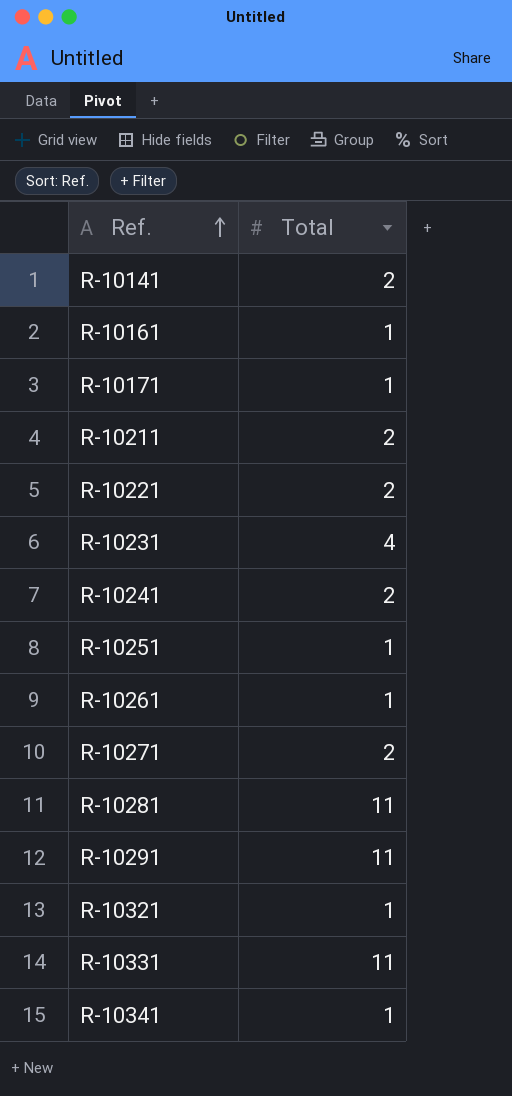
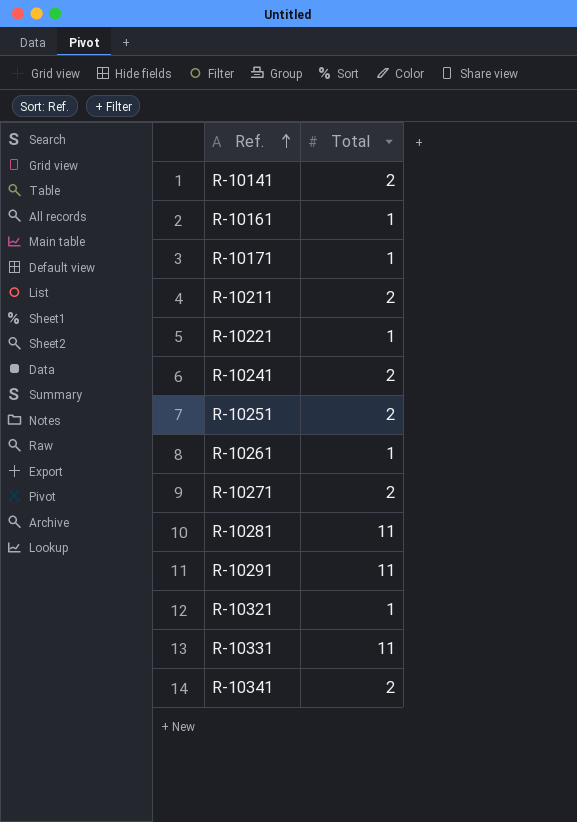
row R-10231: 4 -> none
R-10221 | Total: 2 -> 1
R-10251 | Total: 1 -> 2
R-10341 | Total: 1 -> 2

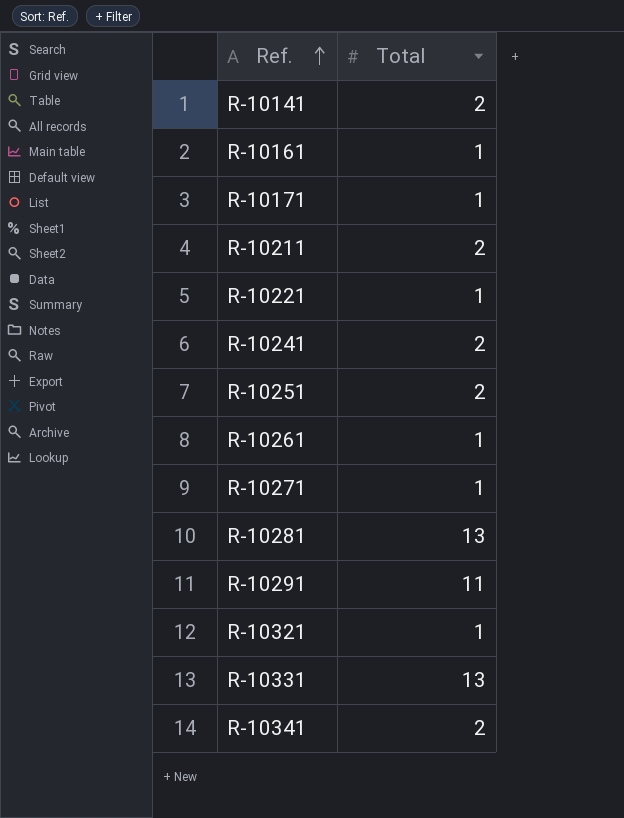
R-10271 | Total: 2 -> 1
R-10281 | Total: 11 -> 13
R-10331 | Total: 11 -> 13

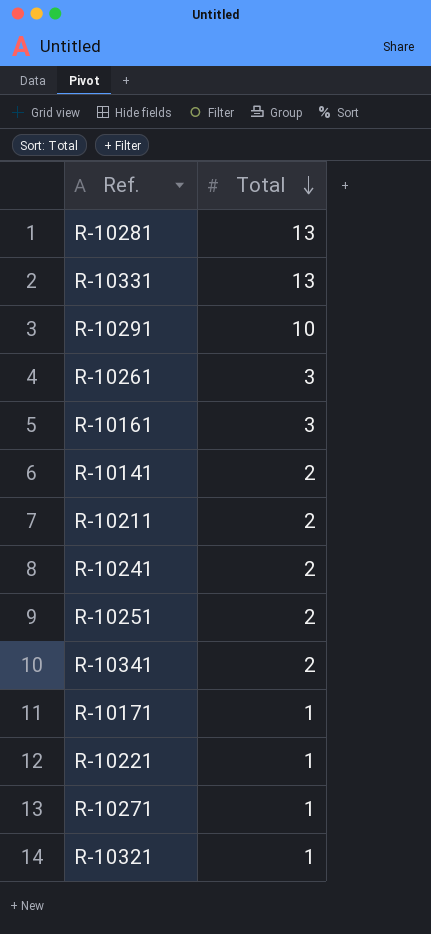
row order: Ref. ascending -> Total descending
R-10291 | Total: 11 -> 10
R-10261 | Total: 1 -> 3
R-10161 | Total: 1 -> 3

